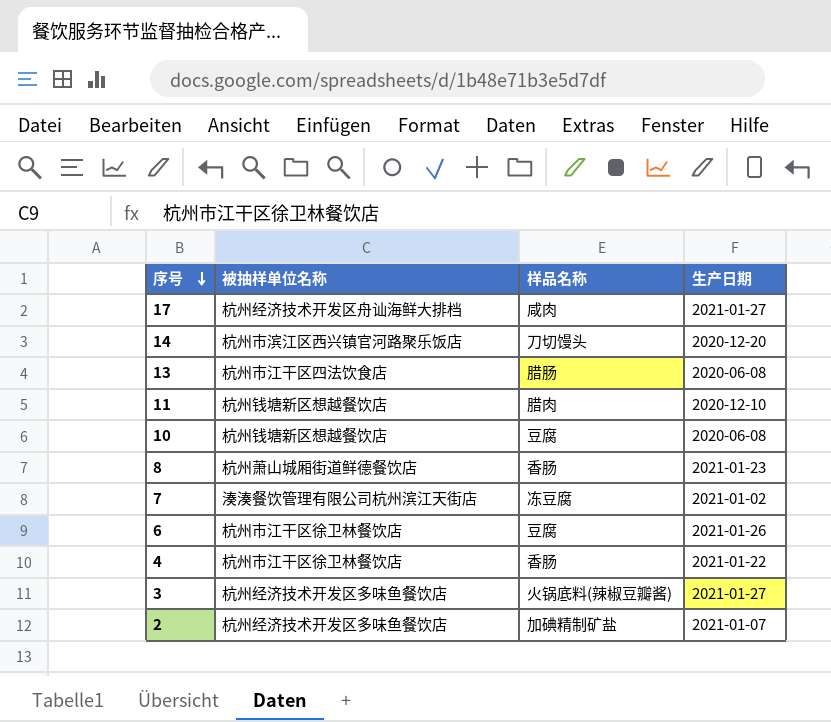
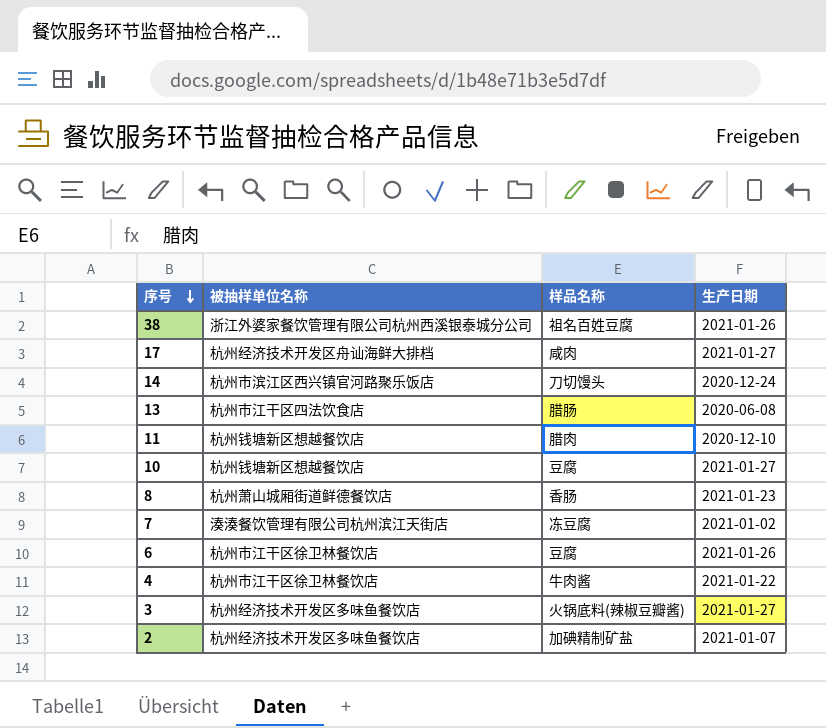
row 38: none -> 浙江外婆家餐饮管理有限公司杭州西溪银泰城分公司 | 祖名百姓豆腐 | 2021-01-26
14 | 生产日期: 2020-12-20 -> 2020-12-24
10 | 生产日期: 2020-06-08 -> 2021-01-27
4 | 样品名称: 香肠 -> 牛肉酱

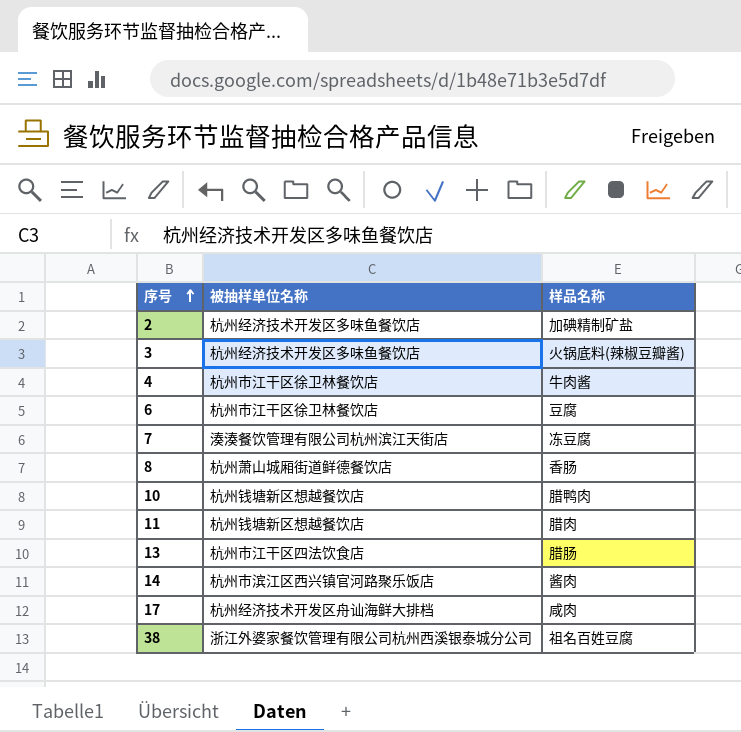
row order: 序号 descending -> 序号 ascending
column 生产日期 | position: 4 -> none
10 | 样品名称: 豆腐 -> 腊鸭肉
14 | 样品名称: 刀切馒头 -> 酱肉

